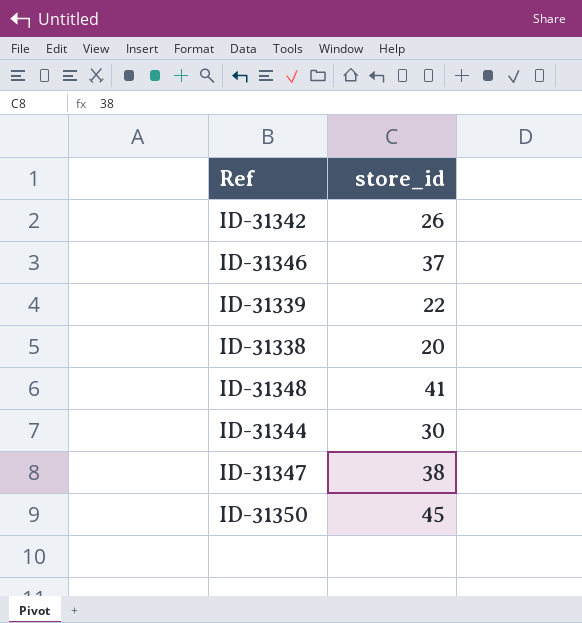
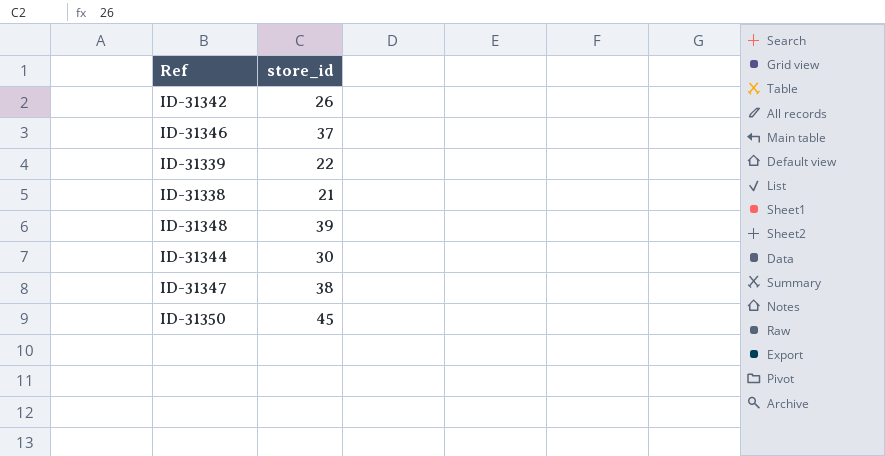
ID-31338 | store_id: 20 -> 21
ID-31348 | store_id: 41 -> 39

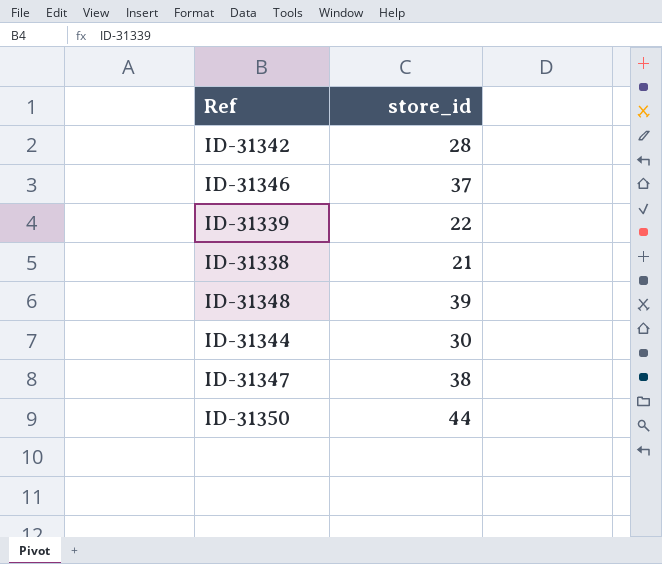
ID-31342 | store_id: 26 -> 28
ID-31350 | store_id: 45 -> 44

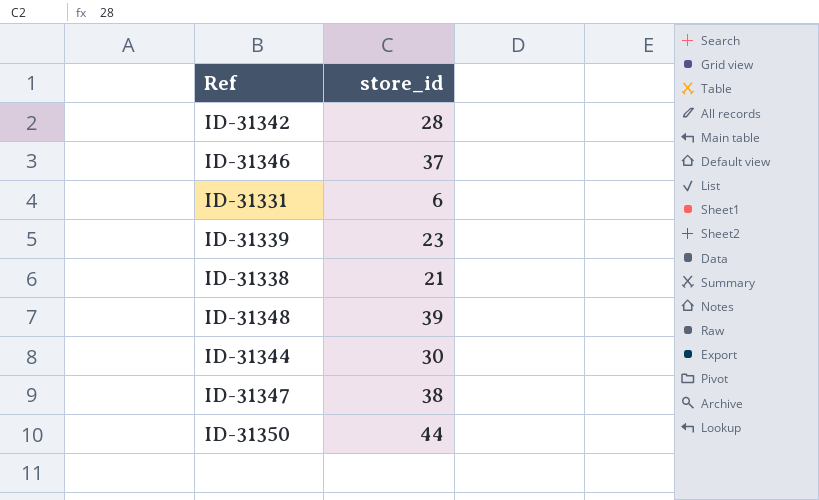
row ID-31331: none -> 6
ID-31339 | store_id: 22 -> 23

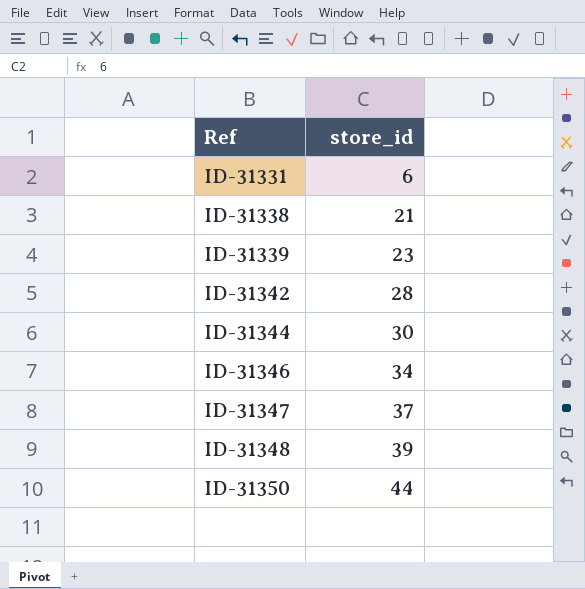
row order: none -> Ref ascending
ID-31346 | store_id: 37 -> 34
ID-31347 | store_id: 38 -> 37

